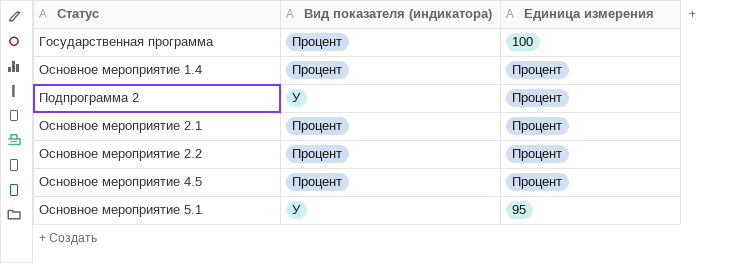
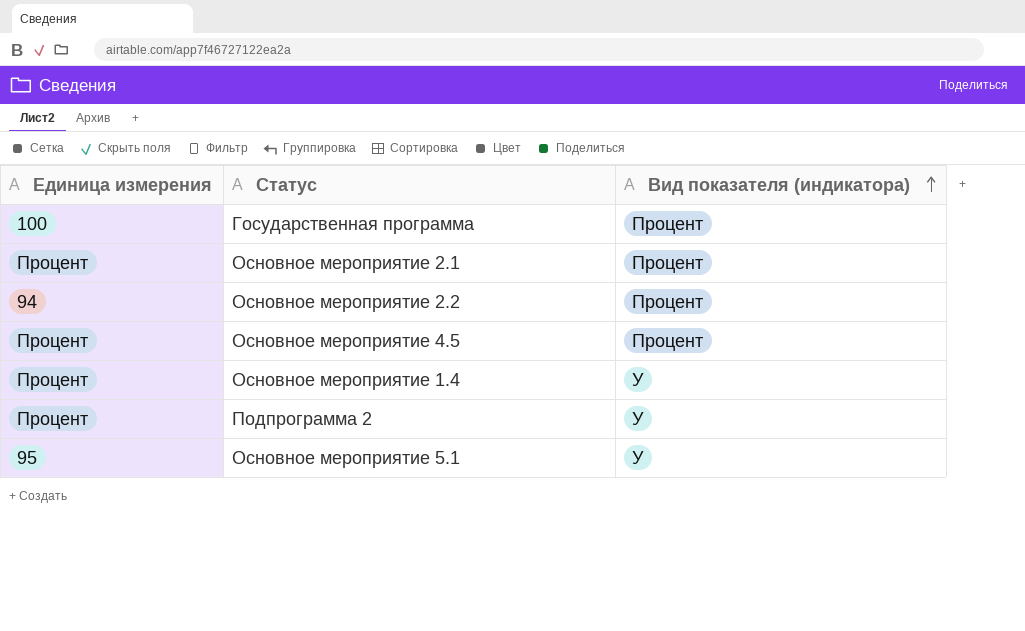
row order: none -> Вид показателя (индикатора) ascending
column Единица измерения | position: 3 -> 1
Основное мероприятие 2.2 | Единица измерения: Процент -> 94
Основное мероприятие 1.4 | Вид показателя (индикатора): Процент -> У

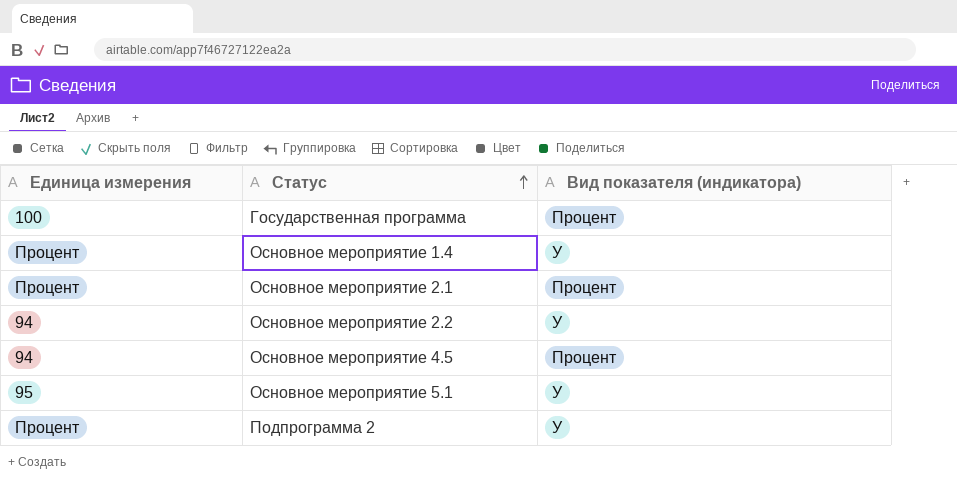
row order: Вид показателя (индикатора) ascending -> Статус ascending
Основное мероприятие 2.2 | Вид показателя (индикатора): Процент -> У
Основное мероприятие 4.5 | Единица измерения: Процент -> 94

